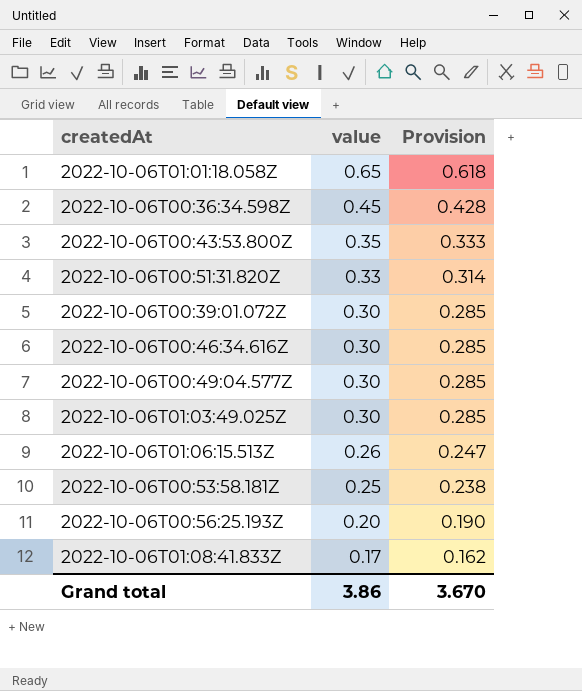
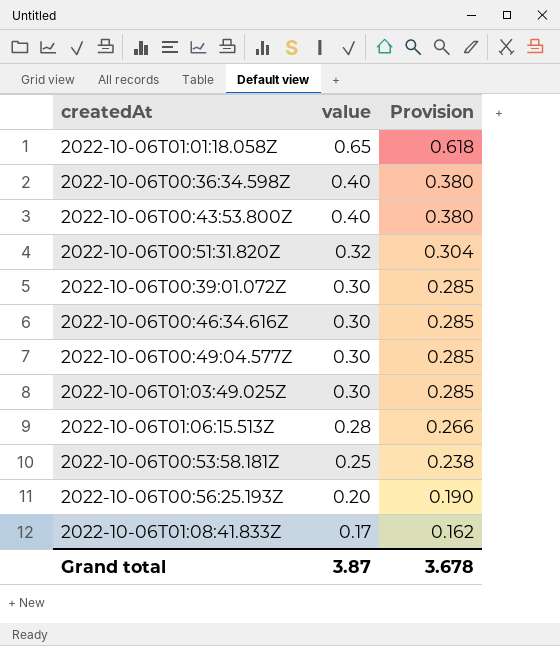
2022-10-06T00:36:34.598Z | value: 0.45 -> 0.40
2022-10-06T00:36:34.598Z | Provision: 0.428 -> 0.380
2022-10-06T00:43:53.800Z | value: 0.35 -> 0.40
2022-10-06T00:43:53.800Z | Provision: 0.333 -> 0.380
2022-10-06T00:51:31.820Z | value: 0.33 -> 0.32
2022-10-06T00:51:31.820Z | Provision: 0.314 -> 0.304
2022-10-06T01:06:15.513Z | value: 0.26 -> 0.28
2022-10-06T01:06:15.513Z | Provision: 0.247 -> 0.266
Grand total | value: 3.86 -> 3.87
Grand total | Provision: 3.670 -> 3.678

